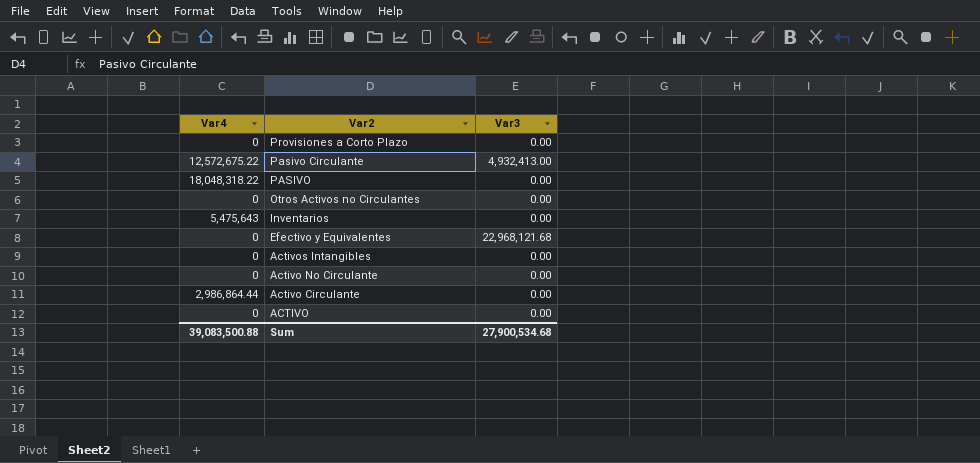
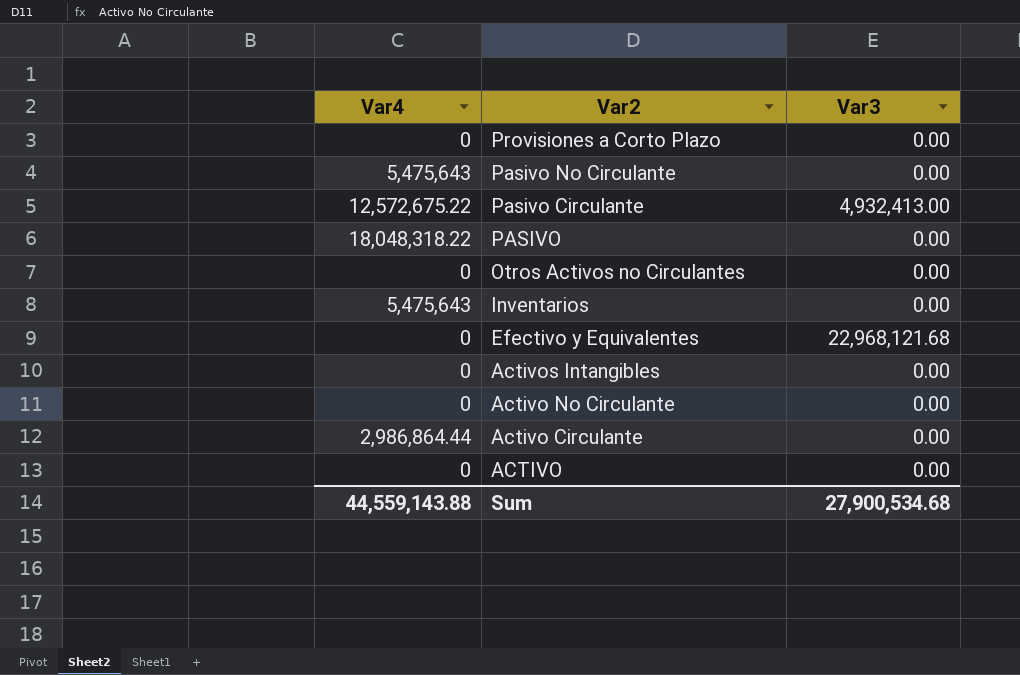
row Pasivo No Circulante: none -> 5,475,643 | 0.00
Sum | Var4: 39,083,500.88 -> 44,559,143.88

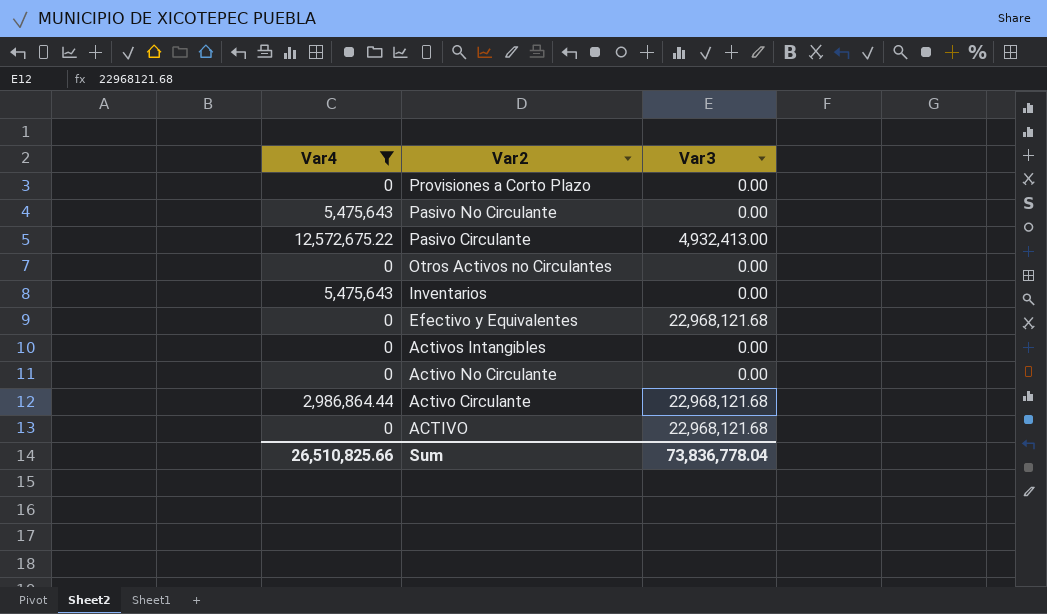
filter: none -> Var4 != 18,048,318.22
Activo Circulante | Var3: 0.00 -> 22,968,121.68
ACTIVO | Var3: 0.00 -> 22,968,121.68
Sum | Var4: 44,559,143.88 -> 26,510,825.66
Sum | Var3: 27,900,534.68 -> 73,836,778.04

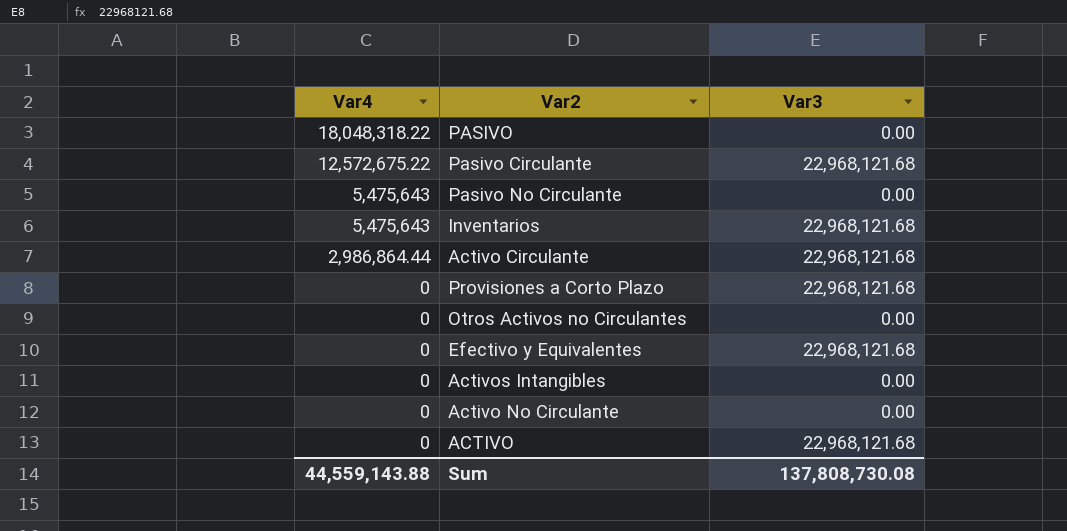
filter: Var4 != 18,048,318.22 -> none
row order: Var2 descending -> Var4 descending
Pasivo Circulante | Var3: 4,932,413.00 -> 22,968,121.68
Inventarios | Var3: 0.00 -> 22,968,121.68
Provisiones a Corto Plazo | Var3: 0.00 -> 22,968,121.68
Sum | Var4: 26,510,825.66 -> 44,559,143.88
Sum | Var3: 73,836,778.04 -> 137,808,730.08

